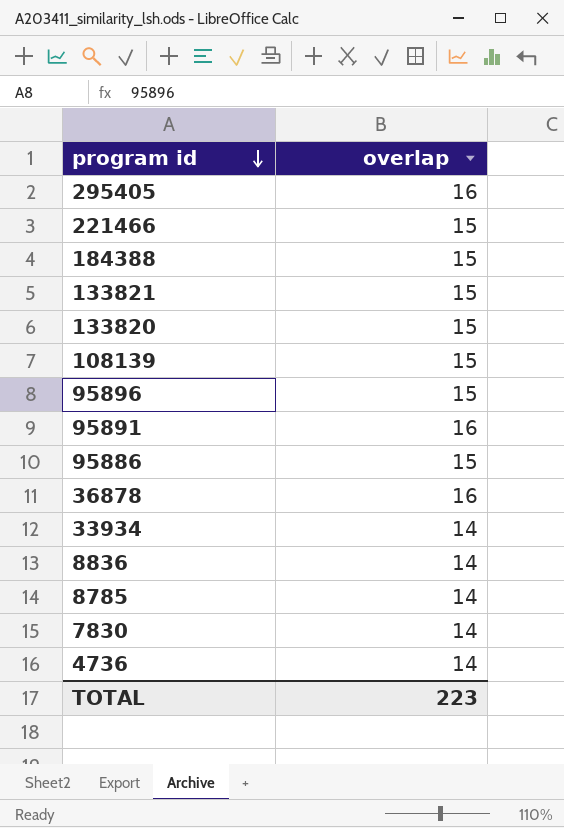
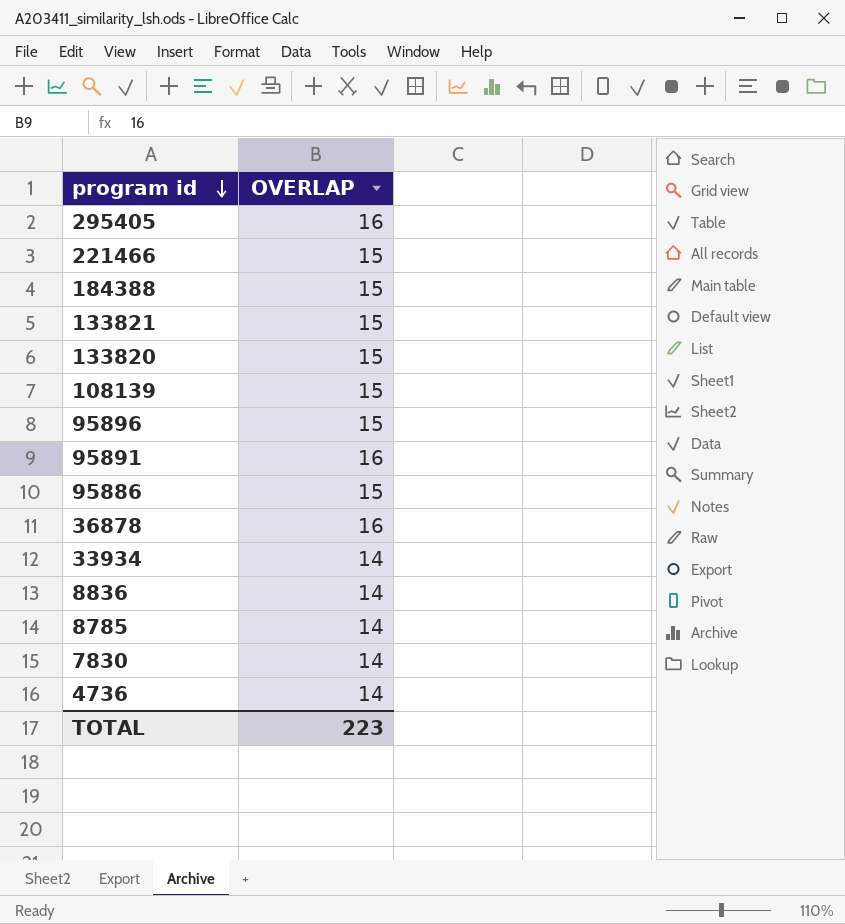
column name: overlap -> OVERLAP

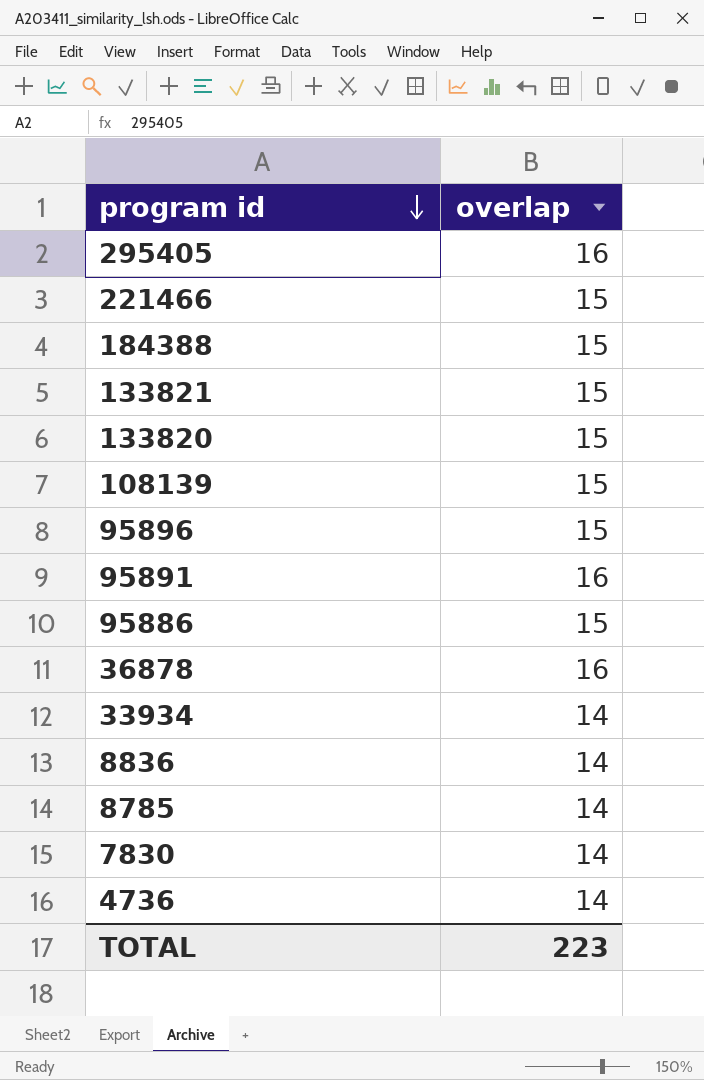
column name: OVERLAP -> overlap

